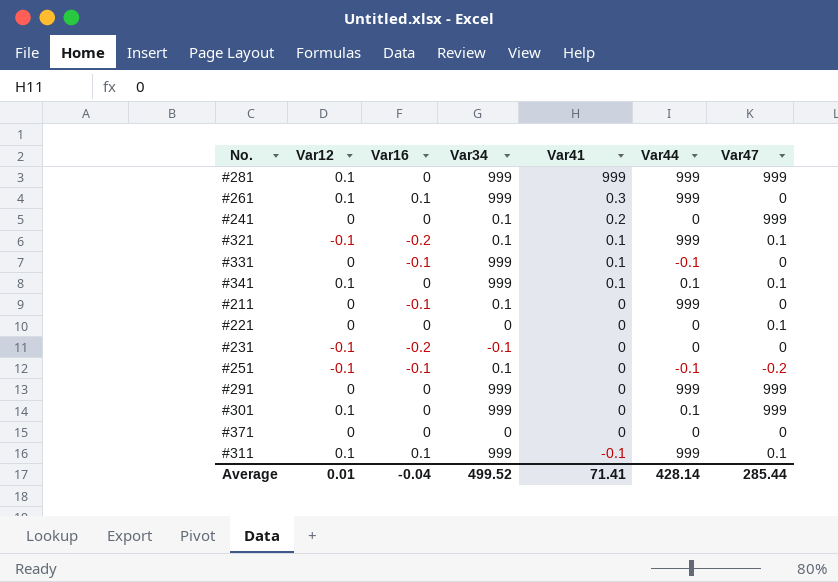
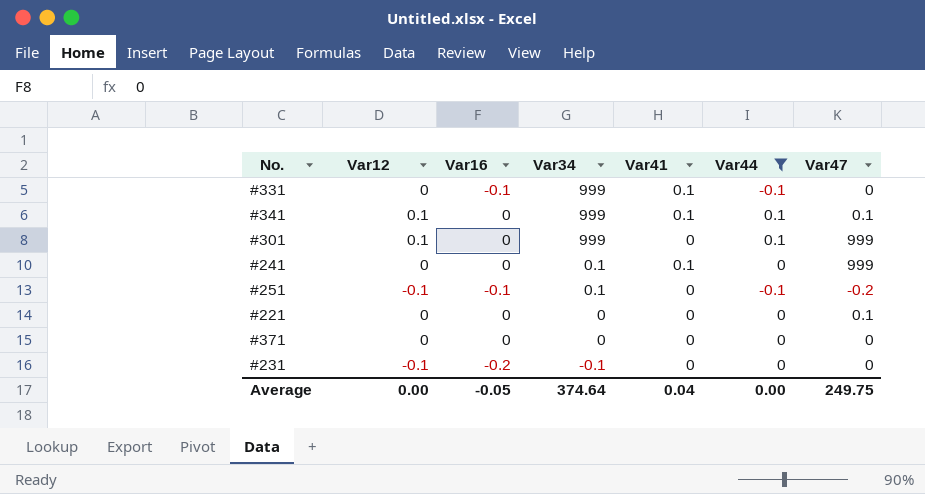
filter: none -> Var44 != 999
row order: Var41 descending -> Var34 descending
#241 | Var41: 0.2 -> 0.1
Average | Var12: 0.01 -> 0.00
Average | Var16: -0.04 -> -0.05
Average | Var34: 499.52 -> 374.64
Average | Var41: 71.41 -> 0.04
Average | Var44: 428.14 -> 0.00
Average | Var47: 285.44 -> 249.75

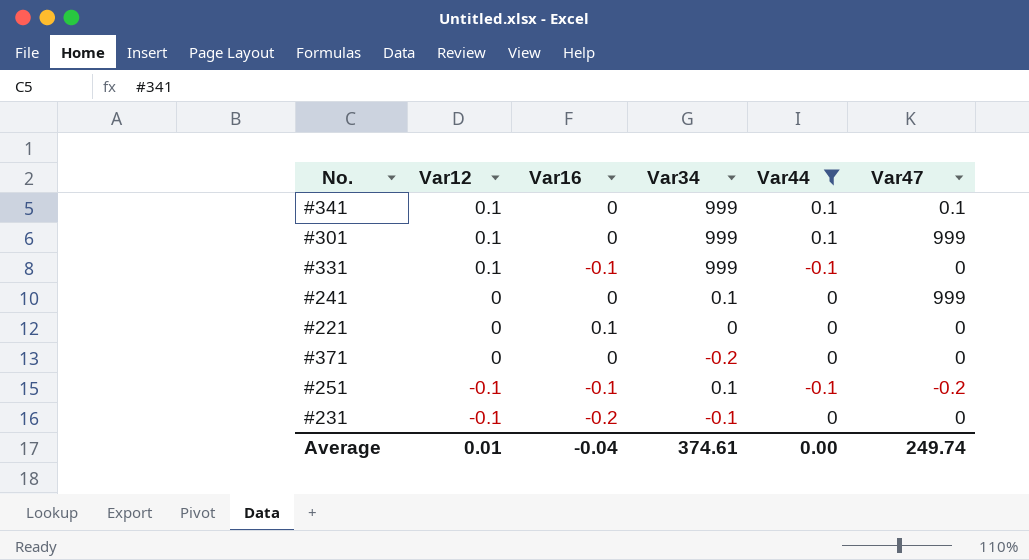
row order: Var34 descending -> Var12 descending
column Var41 | position: 5 -> none
#331 | Var12: 0 -> 0.1
#221 | Var16: 0 -> 0.1
#221 | Var47: 0.1 -> 0
#371 | Var34: 0 -> -0.2
Average | Var12: 0.00 -> 0.01
Average | Var16: -0.05 -> -0.04
Average | Var34: 374.64 -> 374.61
Average | Var47: 249.75 -> 249.74

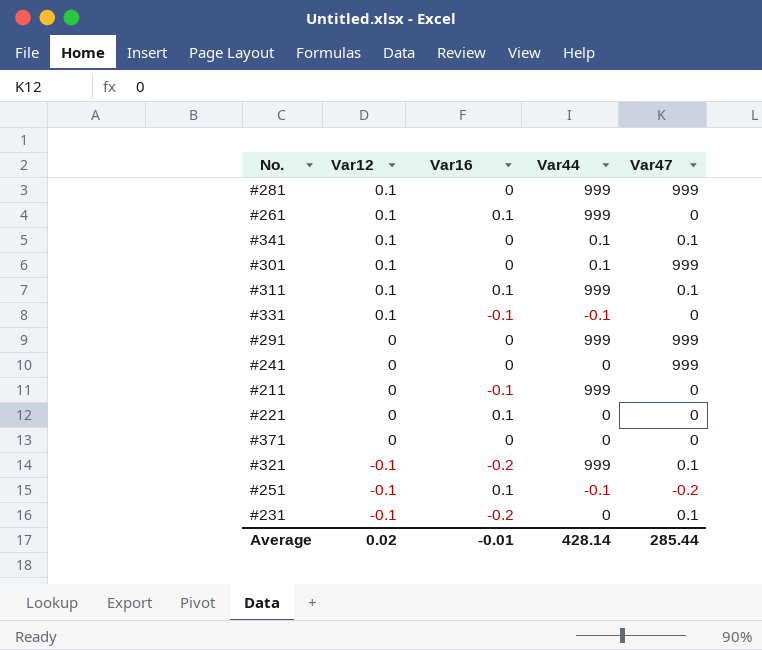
filter: Var44 != 999 -> none
column Var34 | position: 4 -> none
#251 | Var16: -0.1 -> 0.1
#231 | Var47: 0 -> 0.1
Average | Var12: 0.01 -> 0.02
Average | Var16: -0.04 -> -0.01
Average | Var44: 0.00 -> 428.14
Average | Var47: 249.74 -> 285.44

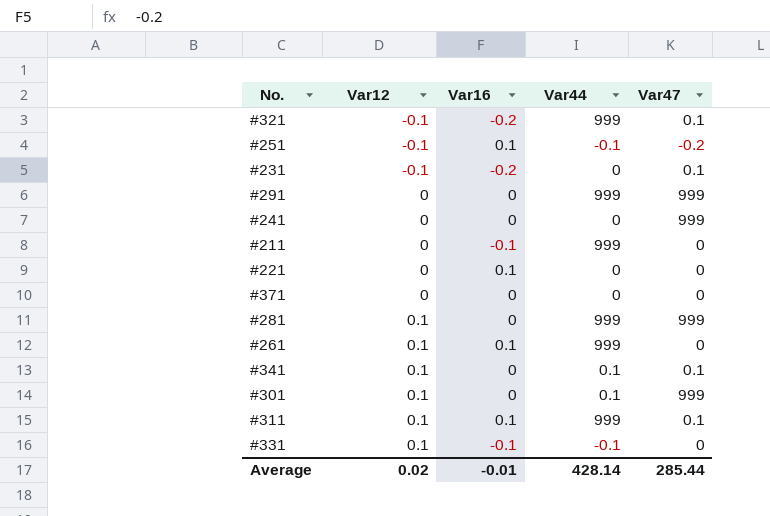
row order: Var12 descending -> Var12 ascending

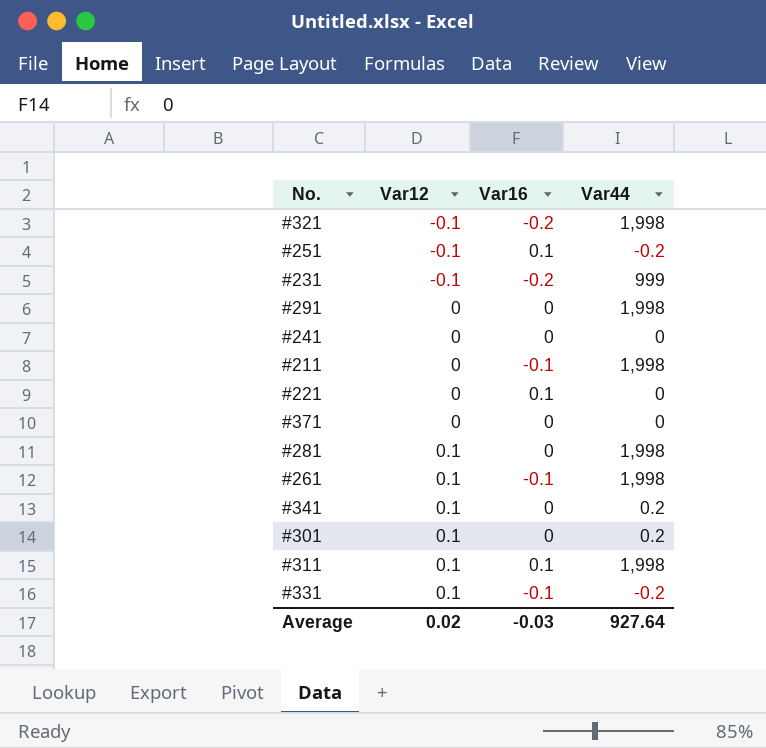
column Var47 | position: 5 -> none
#321 | Var44: 999 -> 1,998
#251 | Var44: -0.1 -> -0.2
#231 | Var44: 0 -> 999
#291 | Var44: 999 -> 1,998
#211 | Var44: 999 -> 1,998
#281 | Var44: 999 -> 1,998
#261 | Var16: 0.1 -> -0.1
#261 | Var44: 999 -> 1,998
#341 | Var44: 0.1 -> 0.2
#301 | Var44: 0.1 -> 0.2
#311 | Var44: 999 -> 1,998
#331 | Var44: -0.1 -> -0.2
Average | Var16: -0.01 -> -0.03
Average | Var44: 428.14 -> 927.64

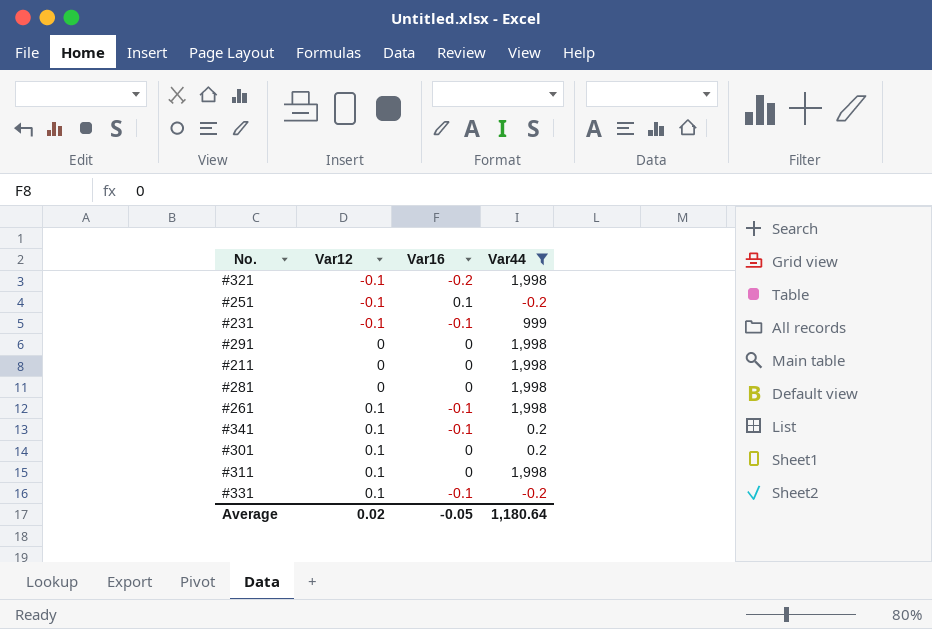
filter: none -> Var44 != 0
#231 | Var16: -0.2 -> -0.1
#211 | Var16: -0.1 -> 0
#281 | Var12: 0.1 -> 0
#341 | Var16: 0 -> -0.1
#311 | Var16: 0.1 -> 0
Average | Var16: -0.03 -> -0.05
Average | Var44: 927.64 -> 1,180.64

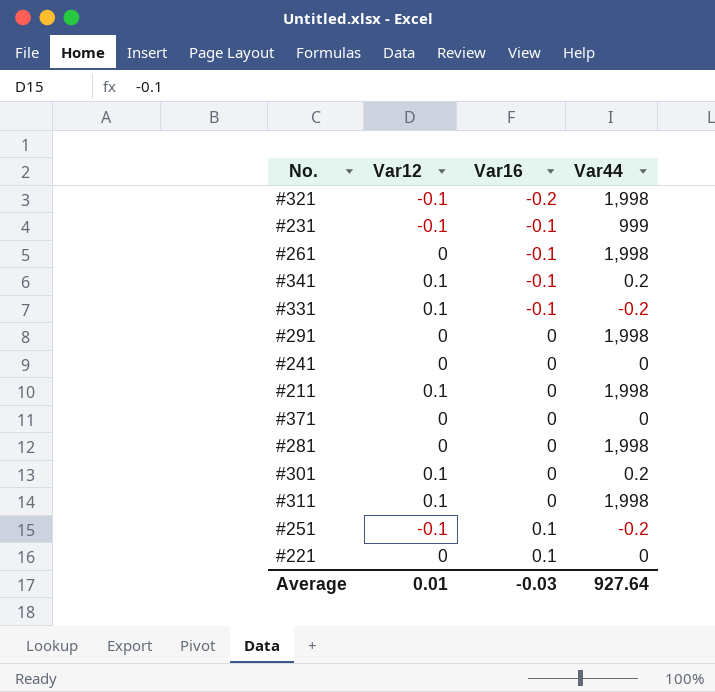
filter: Var44 != 0 -> none
row order: Var12 ascending -> Var16 ascending
#261 | Var12: 0.1 -> 0
#211 | Var12: 0 -> 0.1
Average | Var12: 0.02 -> 0.01
Average | Var16: -0.05 -> -0.03
Average | Var44: 1,180.64 -> 927.64

